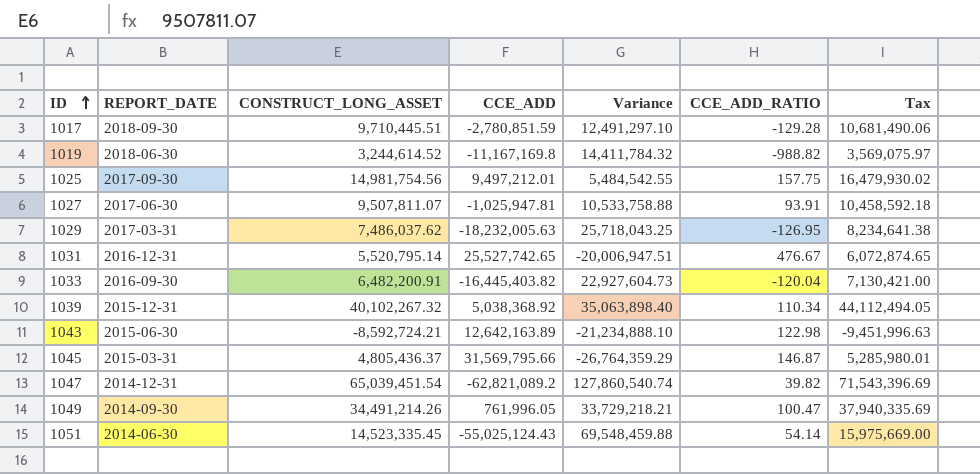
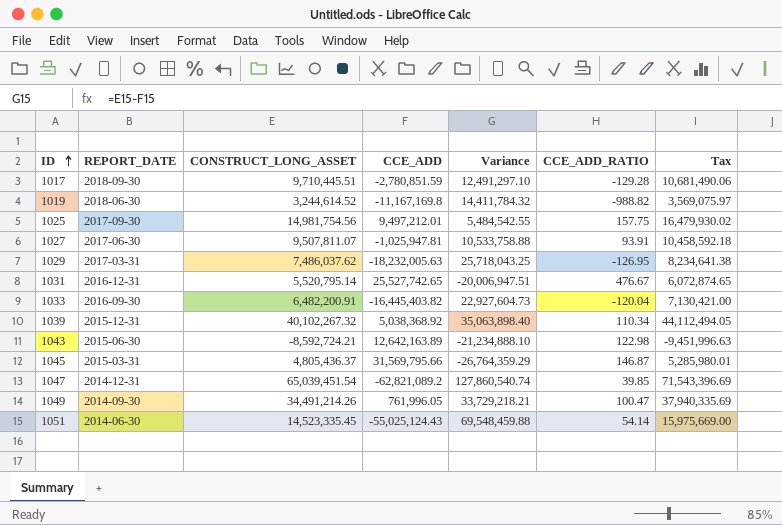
1047 | CCE_ADD_RATIO: 39.82 -> 39.85

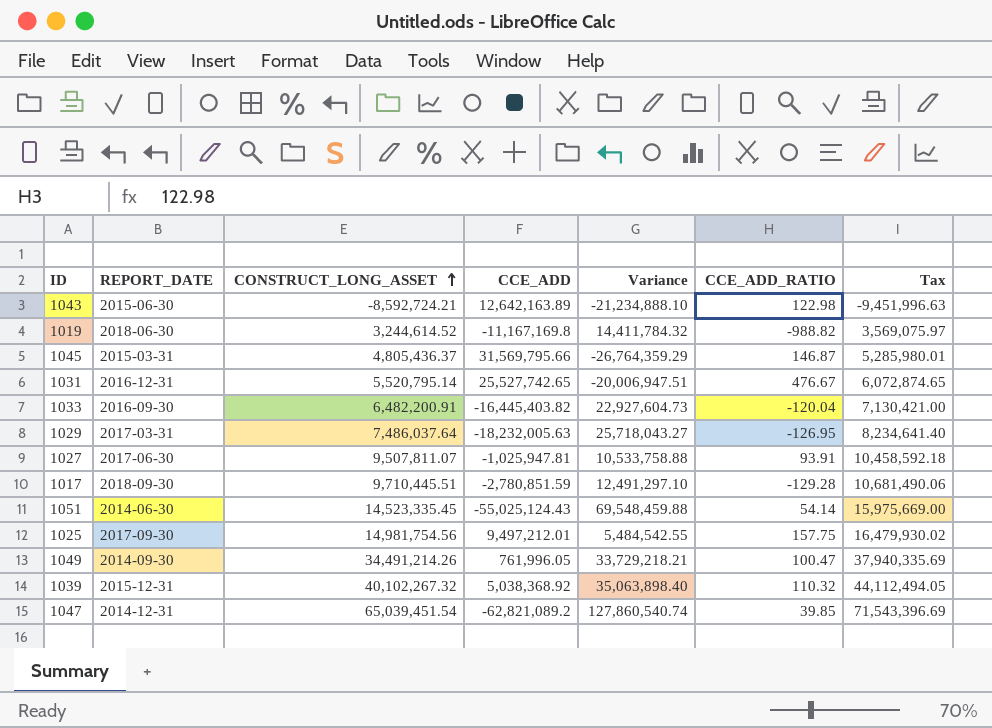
row order: ID ascending -> CONSTRUCT_LONG_ASSET ascending
1029 | CONSTRUCT_LONG_ASSET: 7,486,037.62 -> 7,486,037.64
1029 | Variance: 25,718,043.25 -> 25,718,043.27
1029 | Tax: 8,234,641.38 -> 8,234,641.40
1039 | CCE_ADD_RATIO: 110.34 -> 110.32

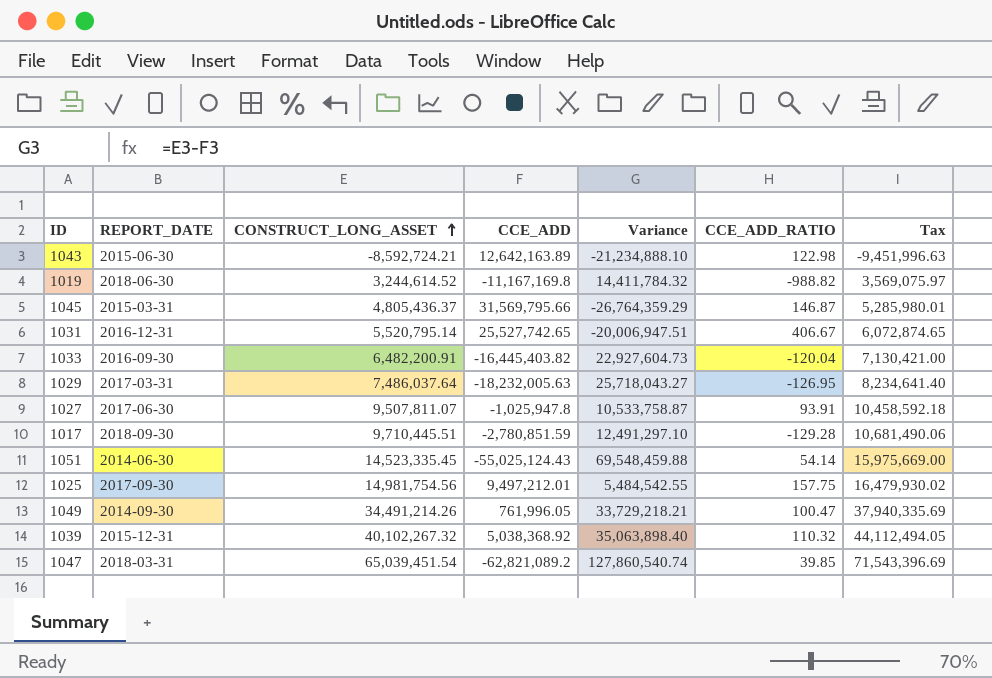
1031 | CCE_ADD_RATIO: 476.67 -> 406.67
1027 | CCE_ADD: -1,025,947.81 -> -1,025,947.8
1027 | Variance: 10,533,758.88 -> 10,533,758.87
1047 | REPORT_DATE: 2014-12-31 -> 2018-03-31

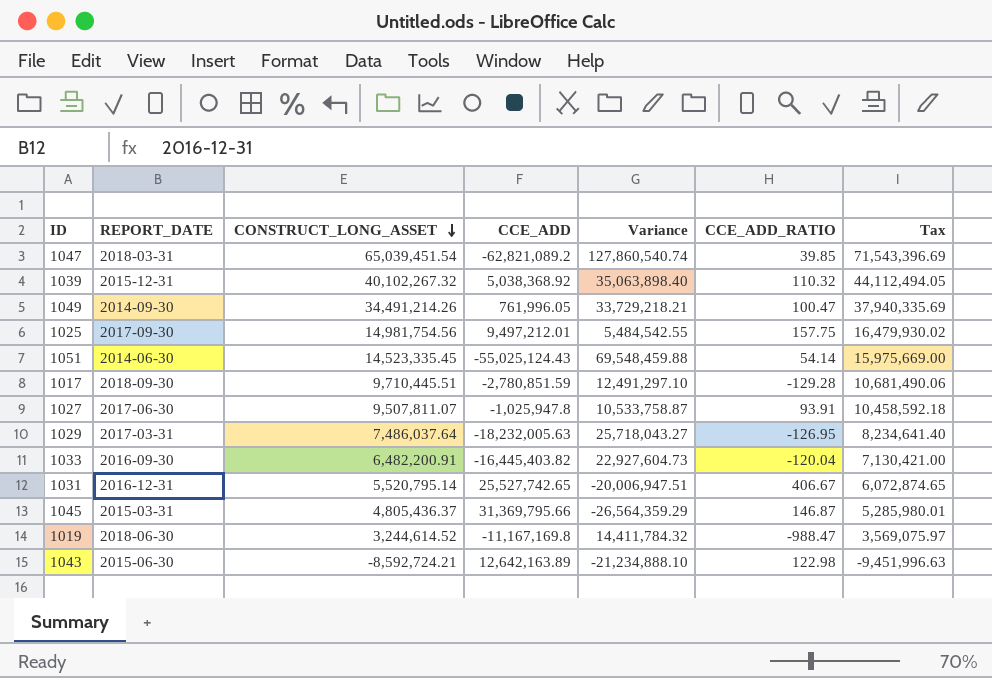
row order: CONSTRUCT_LONG_ASSET ascending -> CONSTRUCT_LONG_ASSET descending
1045 | CCE_ADD: 31,569,795.66 -> 31,369,795.66
1045 | Variance: -26,764,359.29 -> -26,564,359.29
1019 | CCE_ADD_RATIO: -988.82 -> -988.47

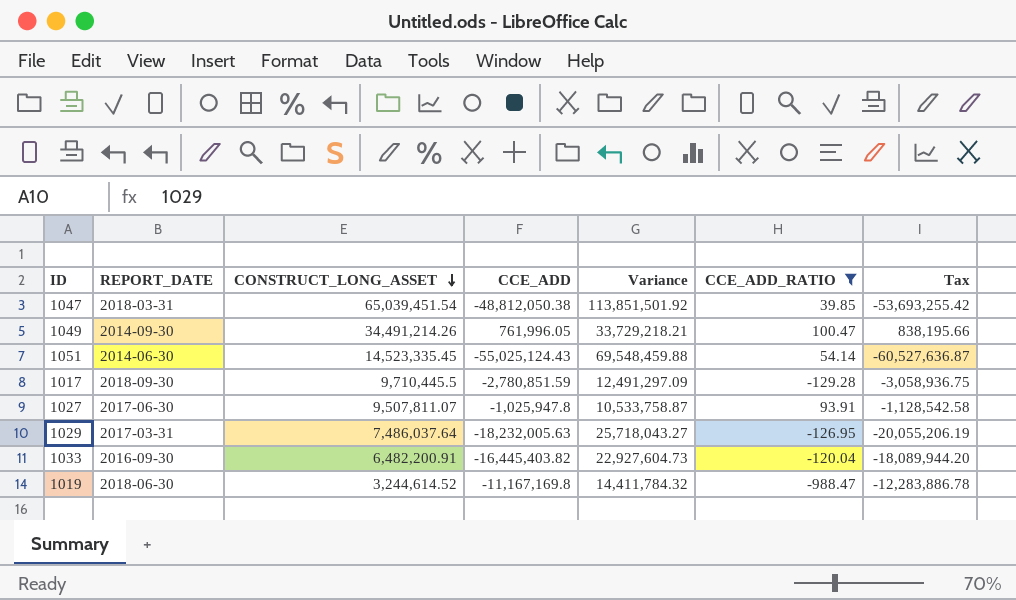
filter: none -> CCE_ADD_RATIO <= 100.47
column Tax | formula: [CONSTRUCT_LONG_ASSET] * 1.1 -> [CCE_ADD] * 1.1
1047 | CCE_ADD: -62,821,089.2 -> -48,812,050.38
1047 | Variance: 127,860,540.74 -> 113,851,501.92
1017 | CONSTRUCT_LONG_ASSET: 9,710,445.51 -> 9,710,445.5
1017 | Variance: 12,491,297.10 -> 12,491,297.09

